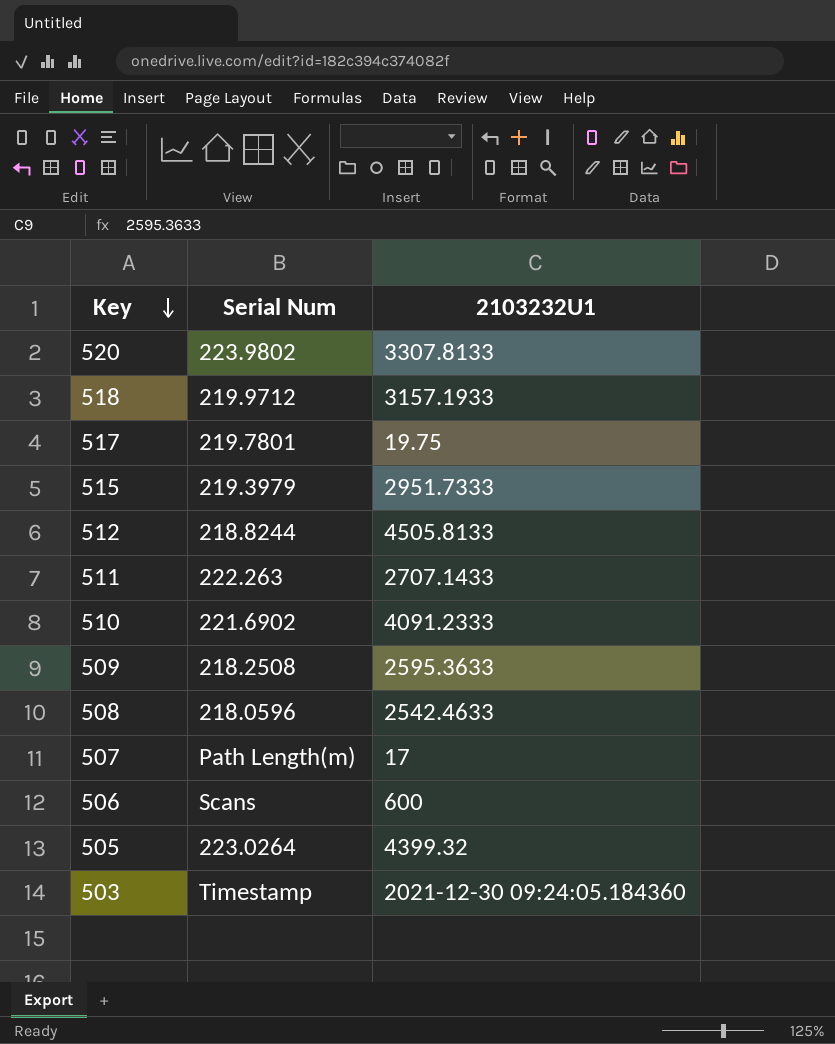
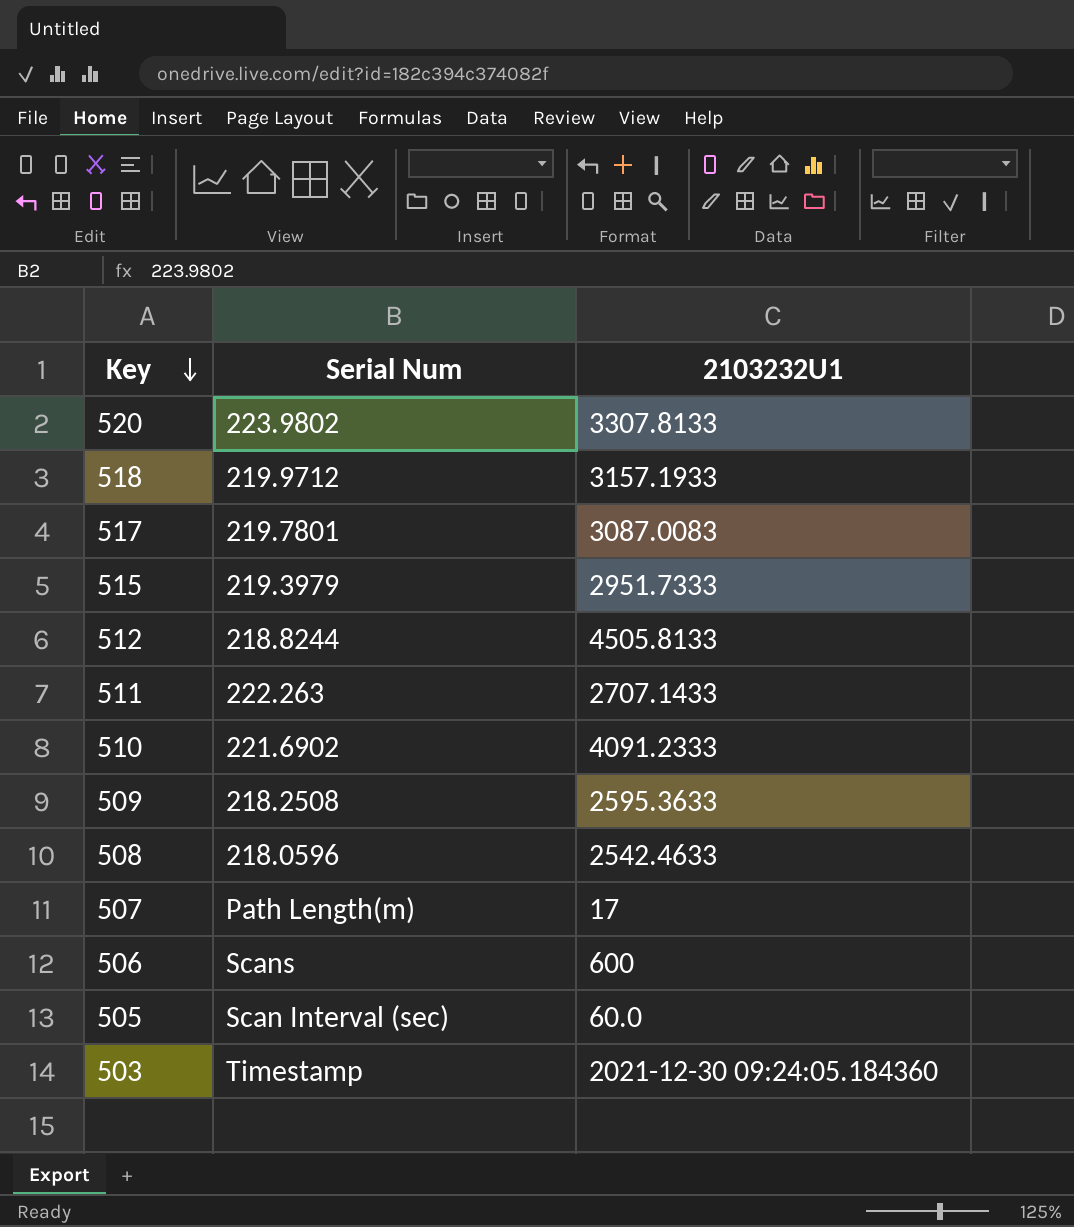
517 | 2103232U1: 19.75 -> 3087.0083
505 | Serial Num: 223.0264 -> Scan Interval (sec)
505 | 2103232U1: 4399.32 -> 60.0

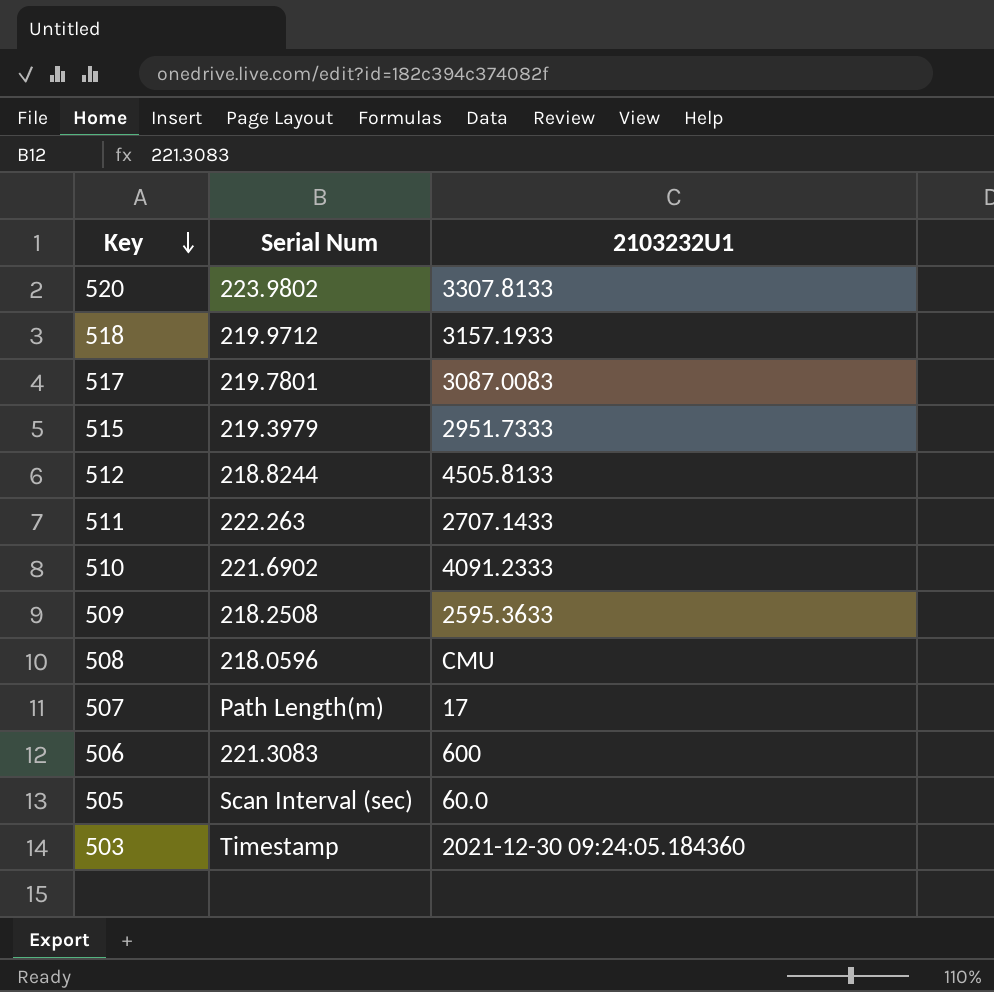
508 | 2103232U1: 2542.4633 -> CMU
506 | Serial Num: Scans -> 221.3083

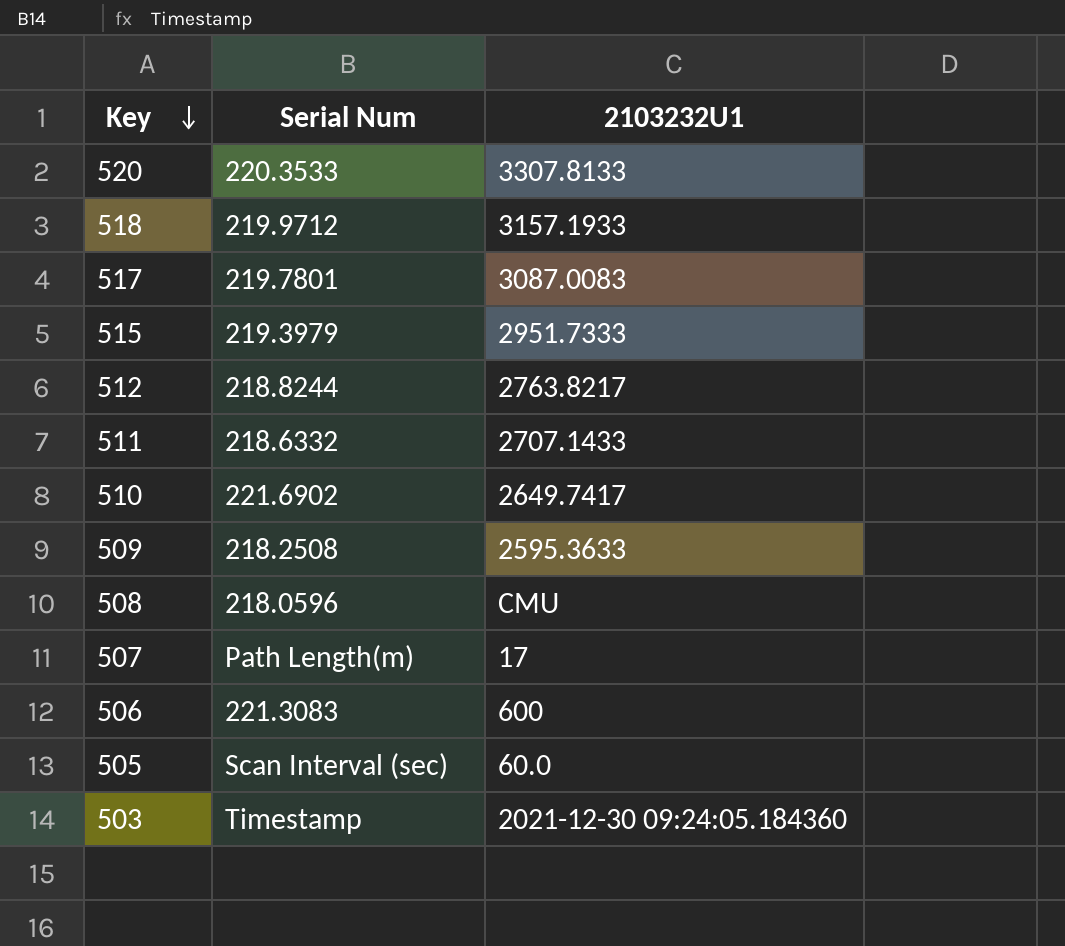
520 | Serial Num: 223.9802 -> 220.3533
512 | 2103232U1: 4505.8133 -> 2763.8217
511 | Serial Num: 222.263 -> 218.6332
510 | 2103232U1: 4091.2333 -> 2649.7417

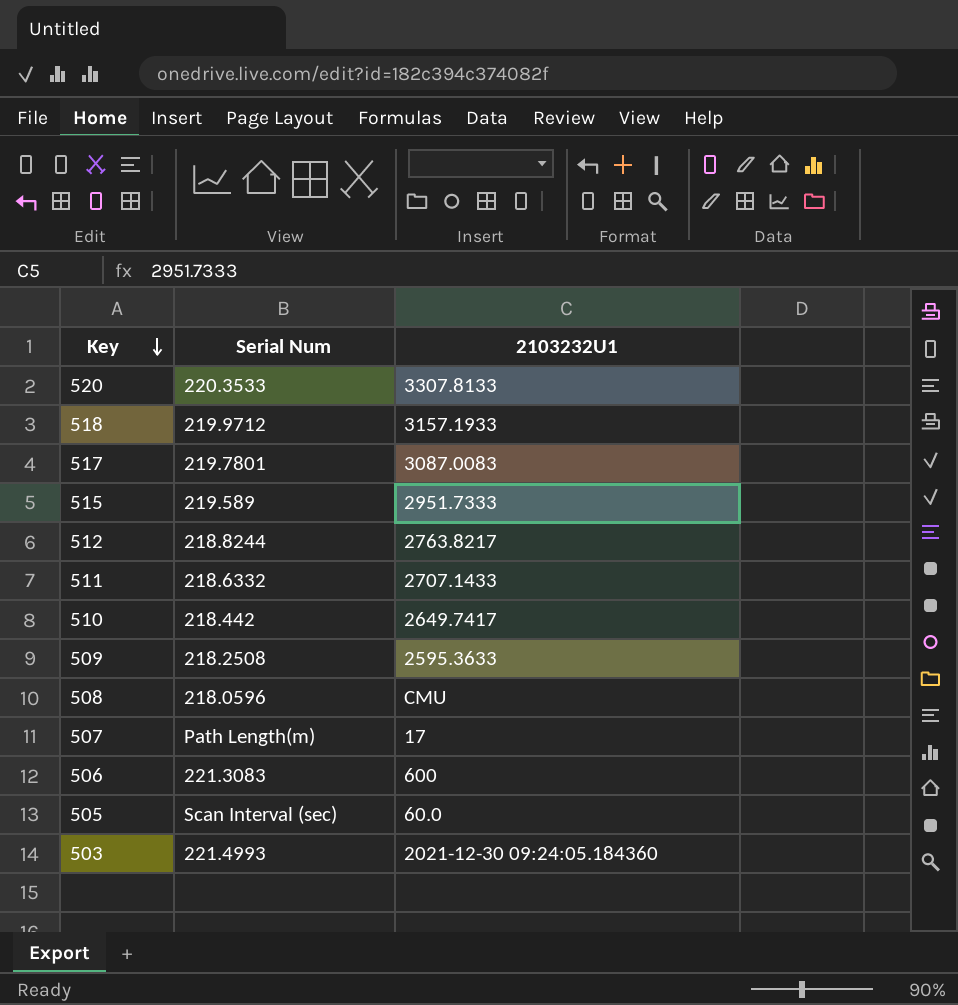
515 | Serial Num: 219.3979 -> 219.589
510 | Serial Num: 221.6902 -> 218.442
503 | Serial Num: Timestamp -> 221.4993

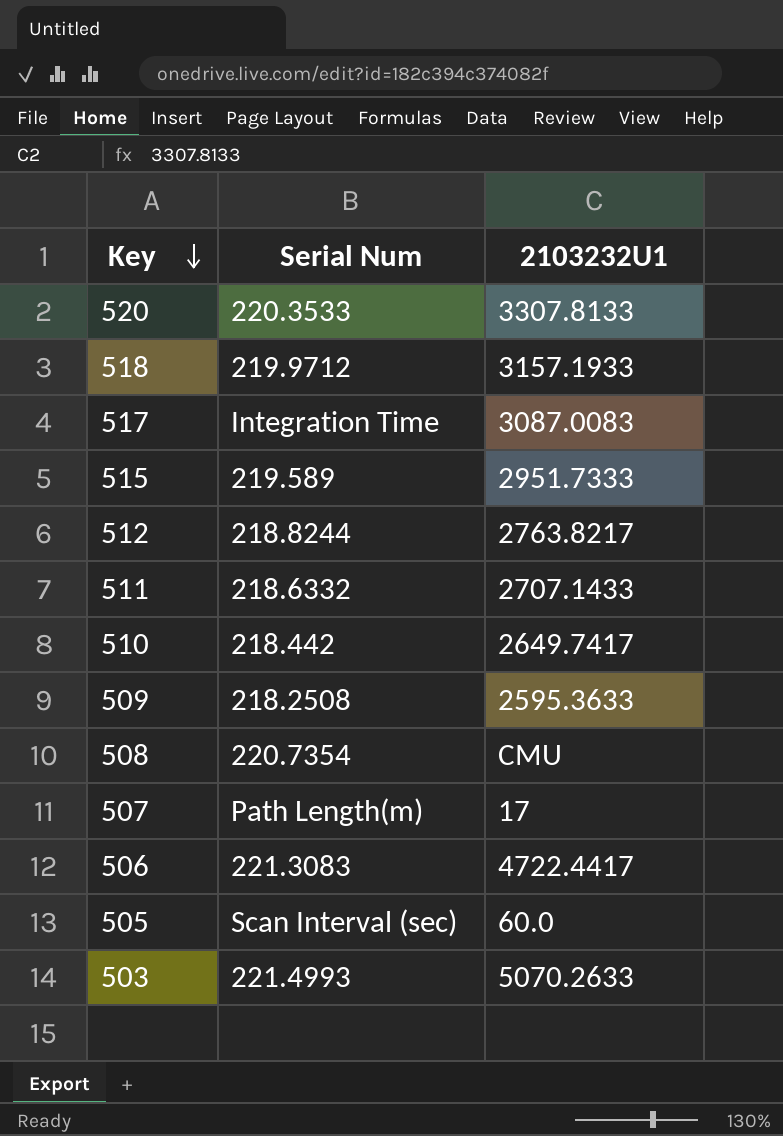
517 | Serial Num: 219.7801 -> Integration Time
508 | Serial Num: 218.0596 -> 220.7354
506 | 2103232U1: 600 -> 4722.4417
503 | 2103232U1: 2021-12-30 09:24:05.184360 -> 5070.2633

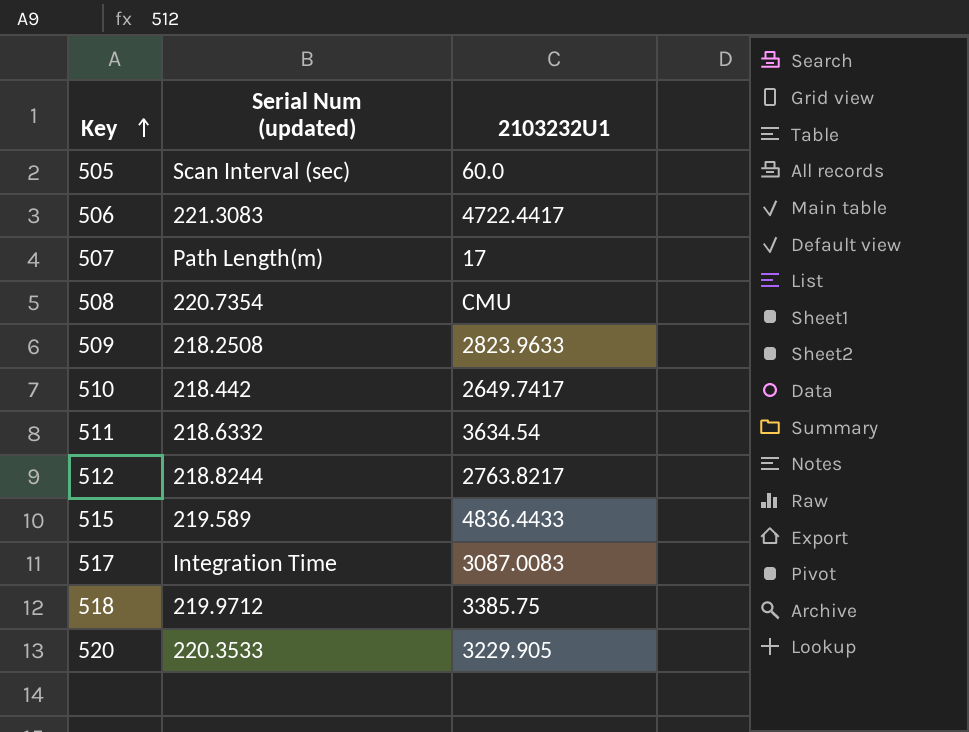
row order: Key descending -> Key ascending
column name: Serial Num -> Serial Num (updated)
row 503: 221.4993 | 5070.2633 -> none
509 | 2103232U1: 2595.3633 -> 2823.9633
511 | 2103232U1: 2707.1433 -> 3634.54
515 | 2103232U1: 2951.7333 -> 4836.4433
518 | 2103232U1: 3157.1933 -> 3385.75
520 | 2103232U1: 3307.8133 -> 3229.905

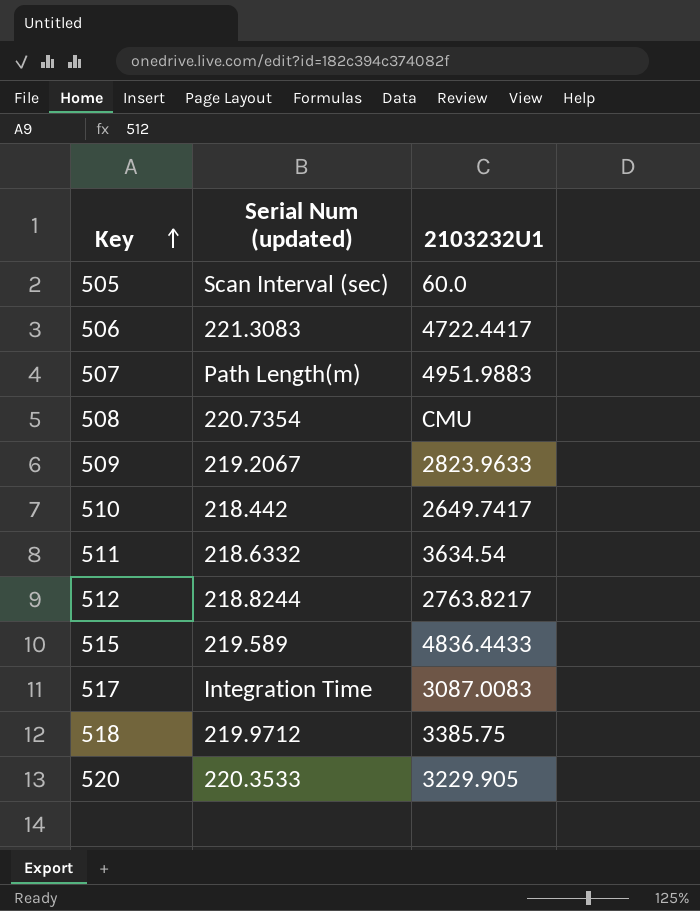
507 | 2103232U1: 17 -> 4951.9883
509 | Serial Num (updated): 218.2508 -> 219.2067

